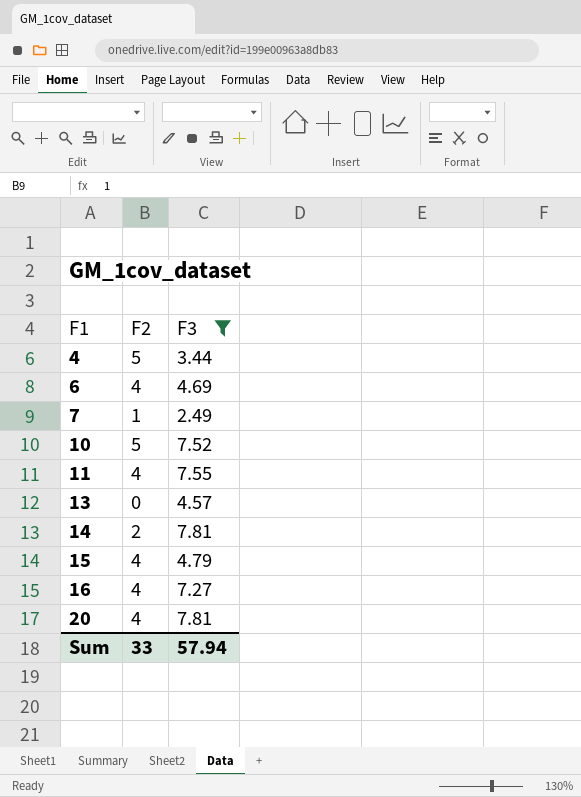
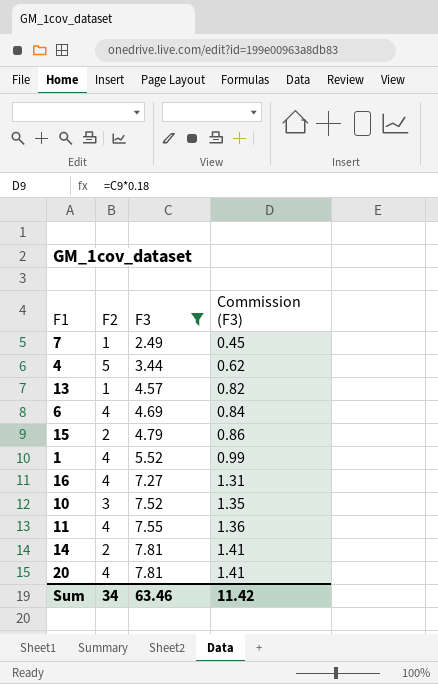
row order: F1 ascending -> F3 ascending
column Commission (F3) | formula: none -> [F3] * 0.18
13 | F2: 0 -> 1
15 | F2: 4 -> 2
row 1: none -> 4 | 5.52 | 0.99
10 | F2: 5 -> 3
Sum | F2: 33 -> 34
Sum | F3: 57.94 -> 63.46

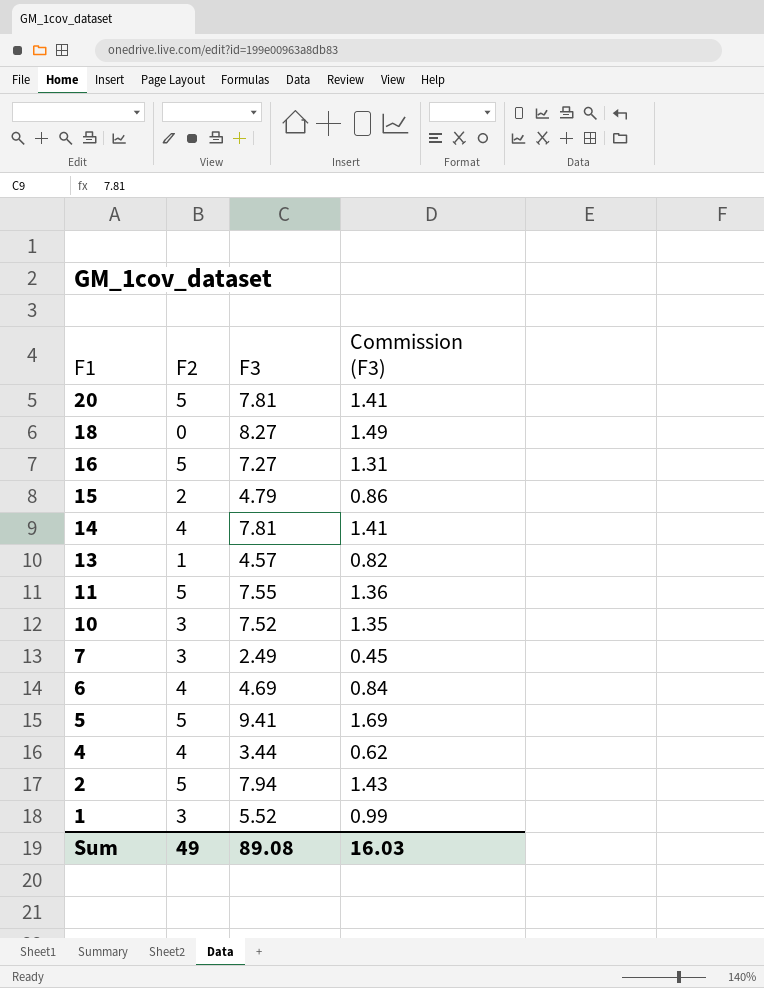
filter: F3 <= 7.81 -> none
row order: F3 ascending -> F1 descending
20 | F2: 4 -> 5
16 | F2: 4 -> 5
14 | F2: 2 -> 4
11 | F2: 4 -> 5
7 | F2: 1 -> 3
4 | F2: 5 -> 4
1 | F2: 4 -> 3
Sum | F2: 34 -> 49
Sum | F3: 63.46 -> 89.08
Sum | Commission (F3): 11.42 -> 16.03

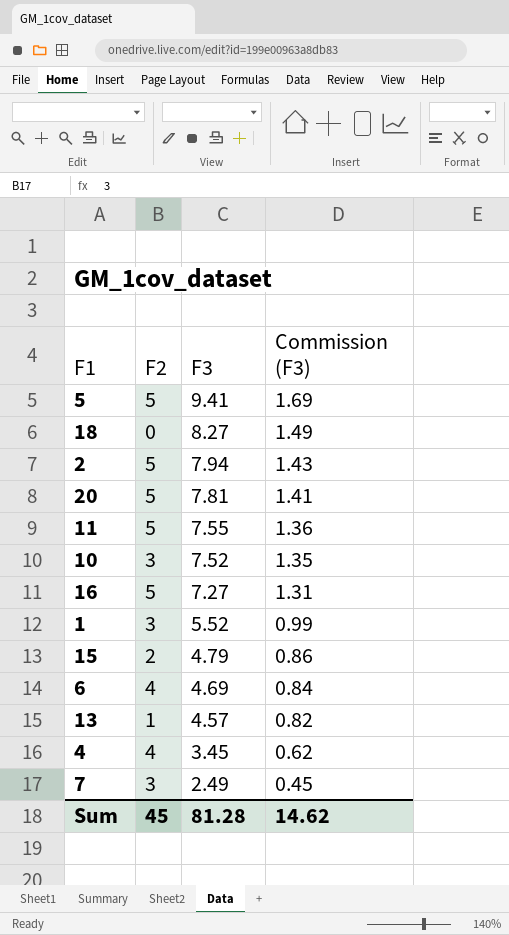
row order: F1 descending -> F3 descending
row 14: 4 | 7.81 | 1.41 -> none
4 | F3: 3.44 -> 3.45
Sum | F2: 49 -> 45
Sum | F3: 89.08 -> 81.28
Sum | Commission (F3): 16.03 -> 14.62

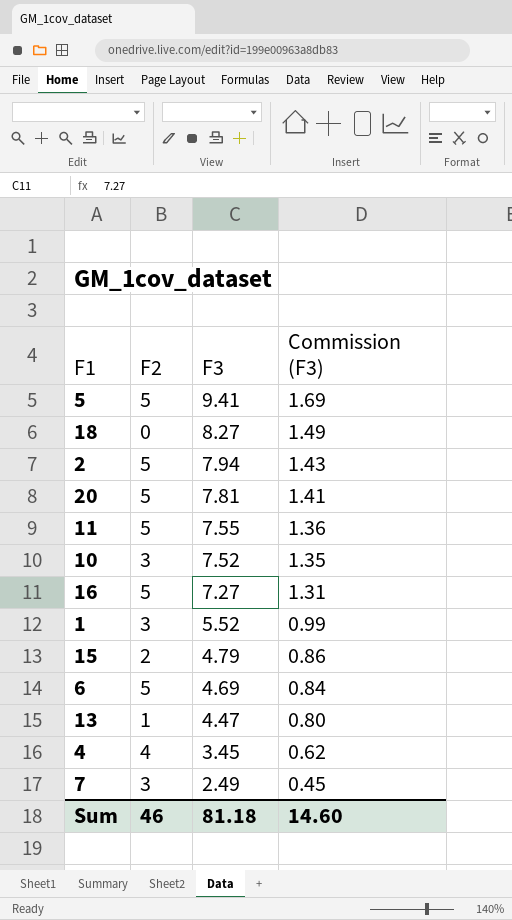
6 | F2: 4 -> 5
13 | F3: 4.57 -> 4.47
13 | Commission (F3): 0.82 -> 0.80
Sum | F2: 45 -> 46
Sum | F3: 81.28 -> 81.18
Sum | Commission (F3): 14.62 -> 14.60

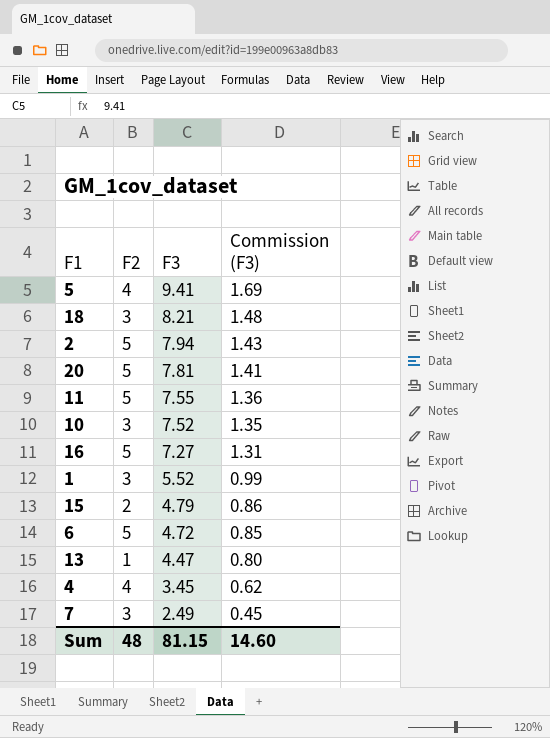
5 | F2: 5 -> 4
18 | F2: 0 -> 3
18 | F3: 8.27 -> 8.21
18 | Commission (F3): 1.49 -> 1.48
6 | F3: 4.69 -> 4.72
6 | Commission (F3): 0.84 -> 0.85
Sum | F2: 46 -> 48
Sum | F3: 81.18 -> 81.15

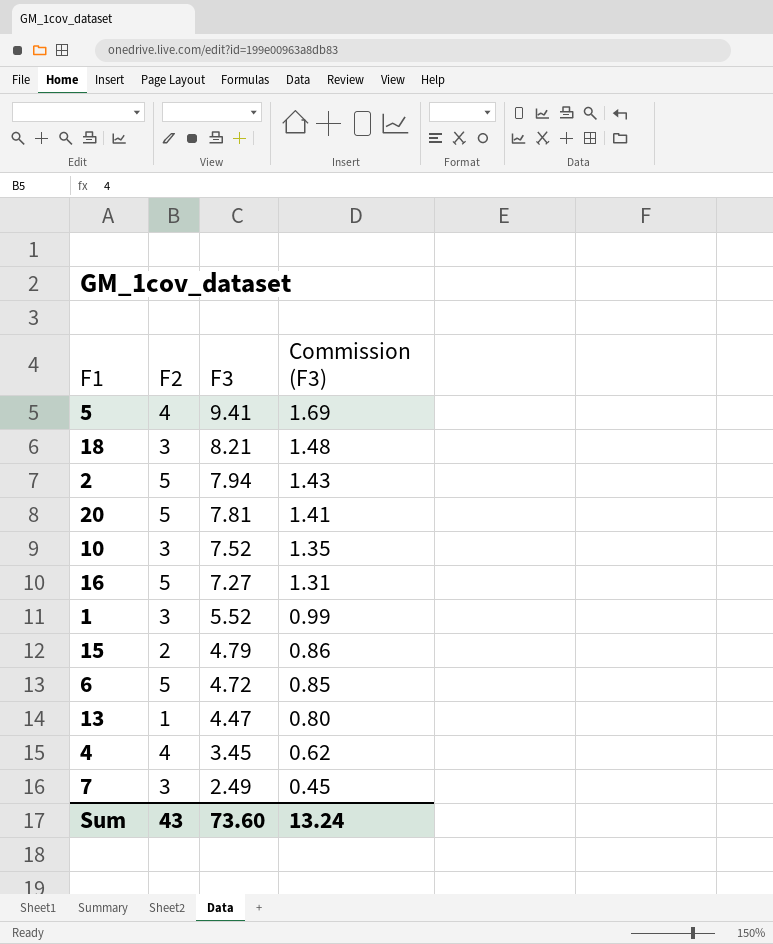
row 11: 5 | 7.55 | 1.36 -> none
Sum | F2: 48 -> 43
Sum | F3: 81.15 -> 73.60
Sum | Commission (F3): 14.60 -> 13.24

